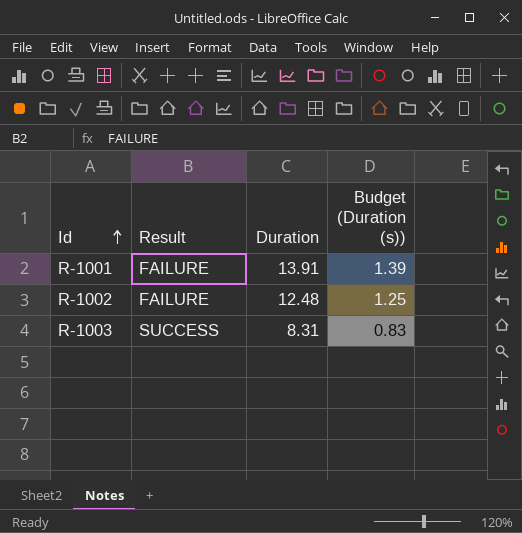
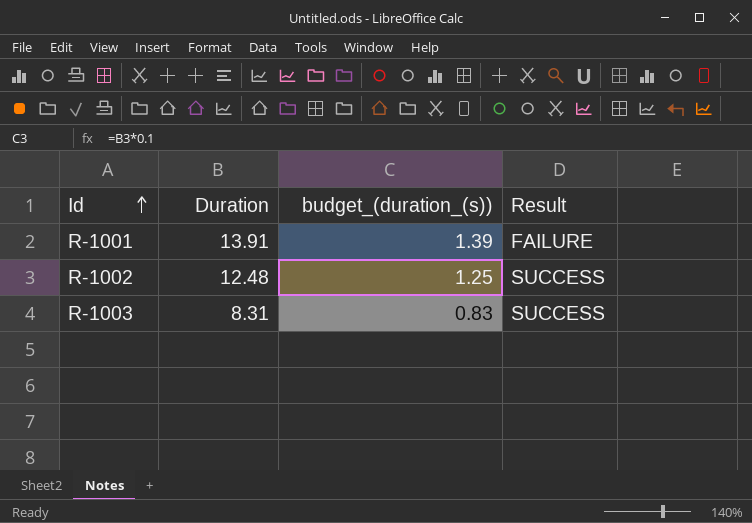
column name: Budget (Duration (s)) -> budget_(duration_(s))
column Result | position: 2 -> 4
R-1002 | Result: FAILURE -> SUCCESS

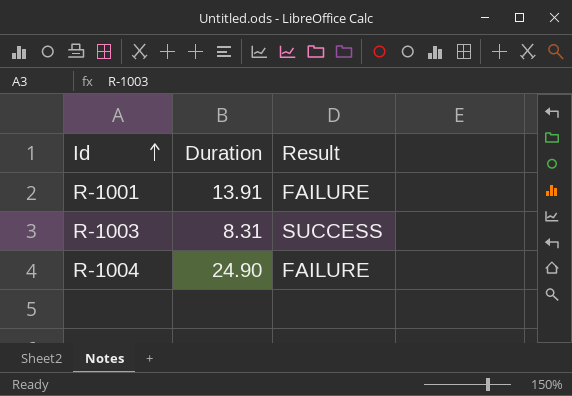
column budget_(duration_(s)) | formula: [Duration] * 0.1 -> none
row R-1002: 12.48 | 1.25 | SUCCESS -> none
row R-1004: none -> 24.90 | FAILURE

